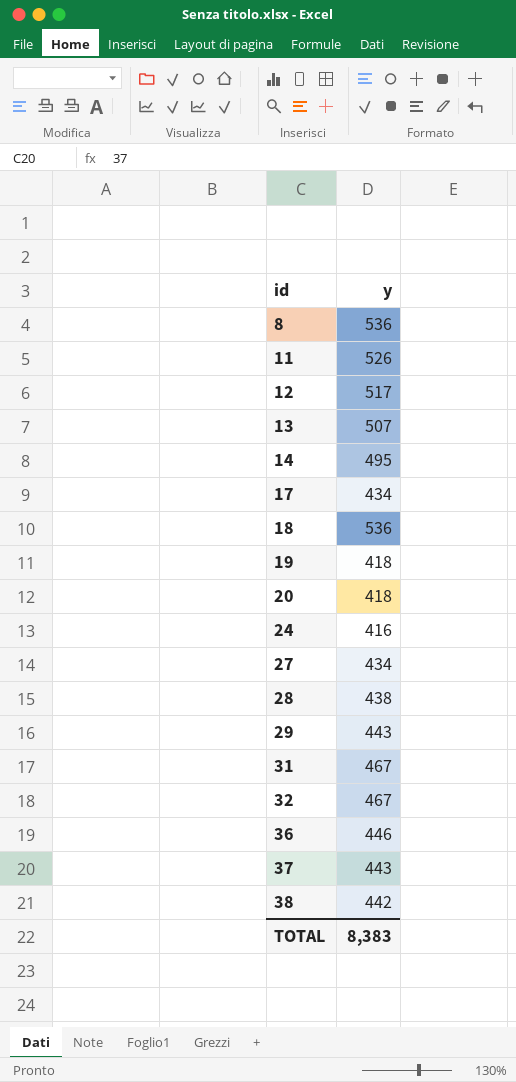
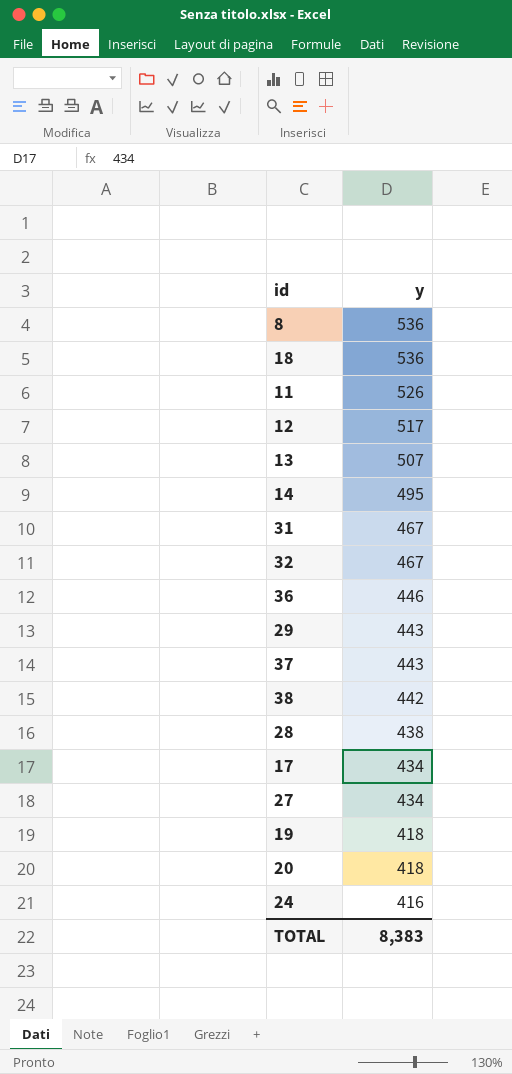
row order: id ascending -> y descending

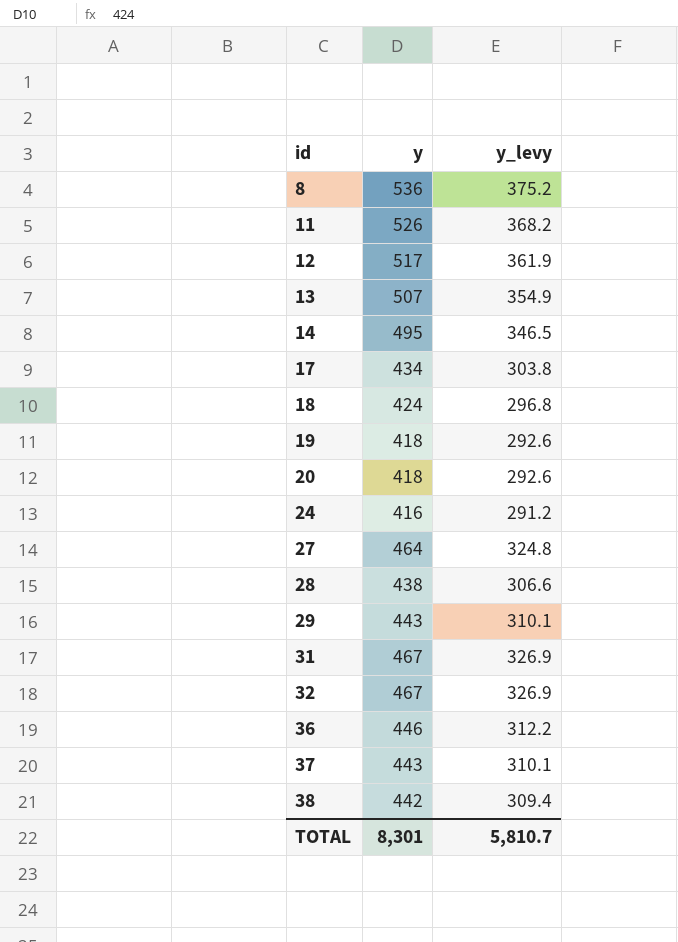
row order: y descending -> id ascending
column y_levy | formula: none -> [y] * 0.7
18 | y: 536 -> 424
27 | y: 434 -> 464
TOTAL | y: 8,383 -> 8,301

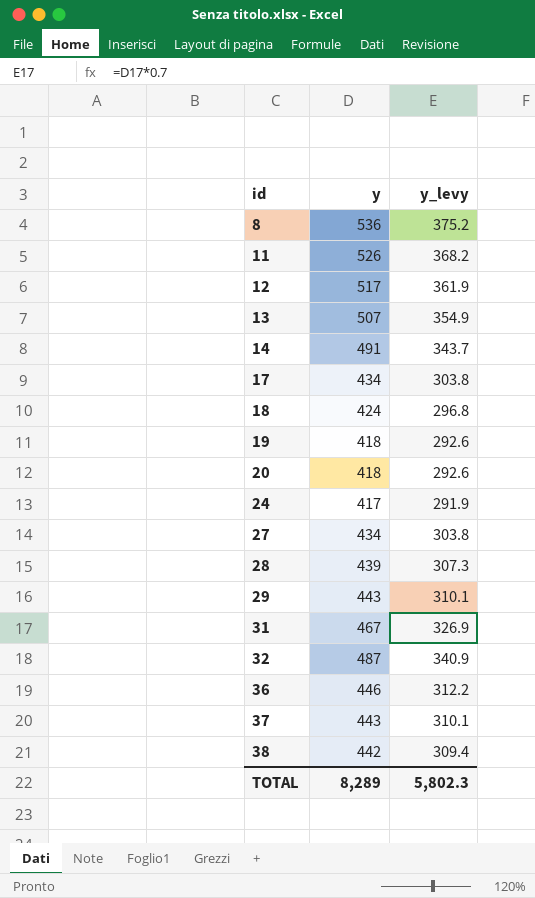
14 | y: 495 -> 491
14 | y_levy: 346.5 -> 343.7
24 | y: 416 -> 417
24 | y_levy: 291.2 -> 291.9
27 | y: 464 -> 434
27 | y_levy: 324.8 -> 303.8
28 | y: 438 -> 439
28 | y_levy: 306.6 -> 307.3
32 | y: 467 -> 487
32 | y_levy: 326.9 -> 340.9
TOTAL | y: 8,301 -> 8,289
TOTAL | y_levy: 5,810.7 -> 5,802.3

